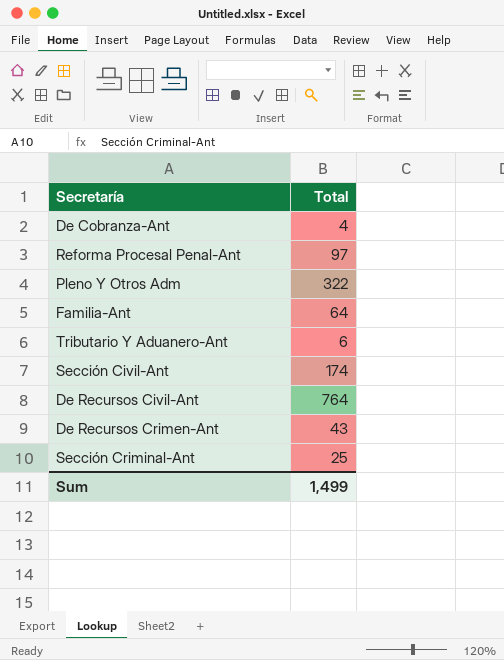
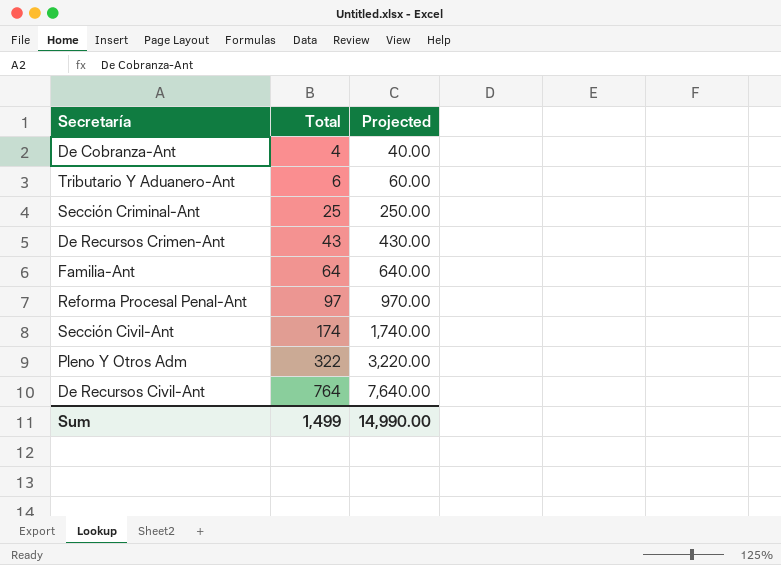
row order: none -> Total ascending
column Projected | formula: none -> [Total] * 10

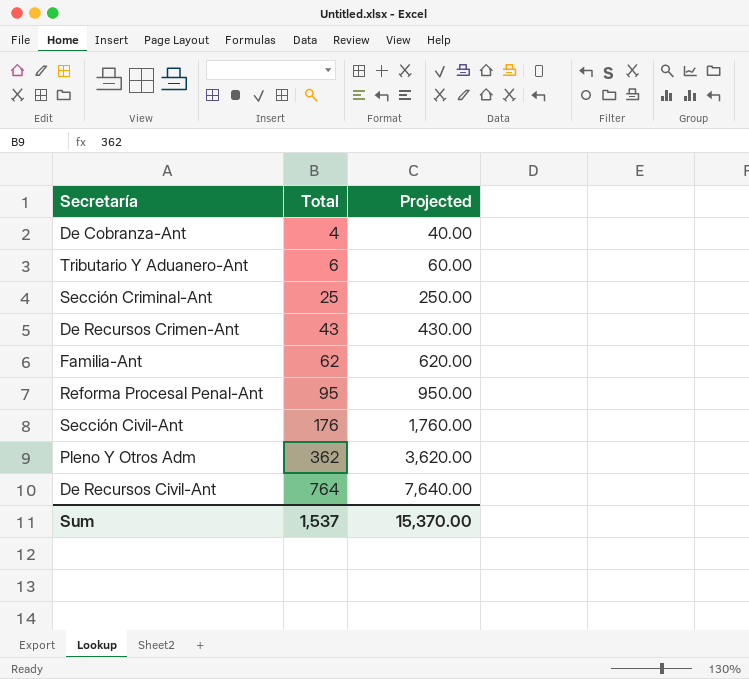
Familia-Ant | Total: 64 -> 62
Familia-Ant | Projected: 640.00 -> 620.00
Reforma Procesal Penal-Ant | Total: 97 -> 95
Reforma Procesal Penal-Ant | Projected: 970.00 -> 950.00
Sección Civil-Ant | Total: 174 -> 176
Sección Civil-Ant | Projected: 1,740.00 -> 1,760.00
Pleno Y Otros Adm | Total: 322 -> 362
Pleno Y Otros Adm | Projected: 3,220.00 -> 3,620.00
Sum | Total: 1,499 -> 1,537
Sum | Projected: 14,990.00 -> 15,370.00

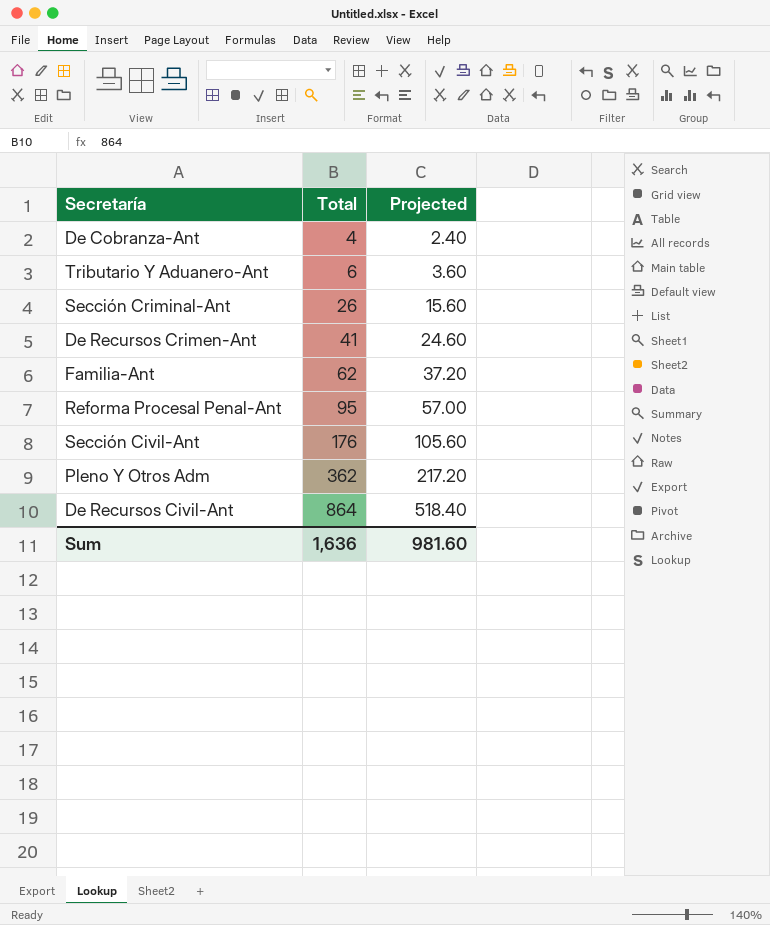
column Projected | formula: [Total] * 10 -> [Total] * 0.6
Sección Criminal-Ant | Total: 25 -> 26
De Recursos Crimen-Ant | Total: 43 -> 41
De Recursos Civil-Ant | Total: 764 -> 864
Sum | Total: 1,537 -> 1,636
Sum | Projected: 15,370.00 -> 981.60

